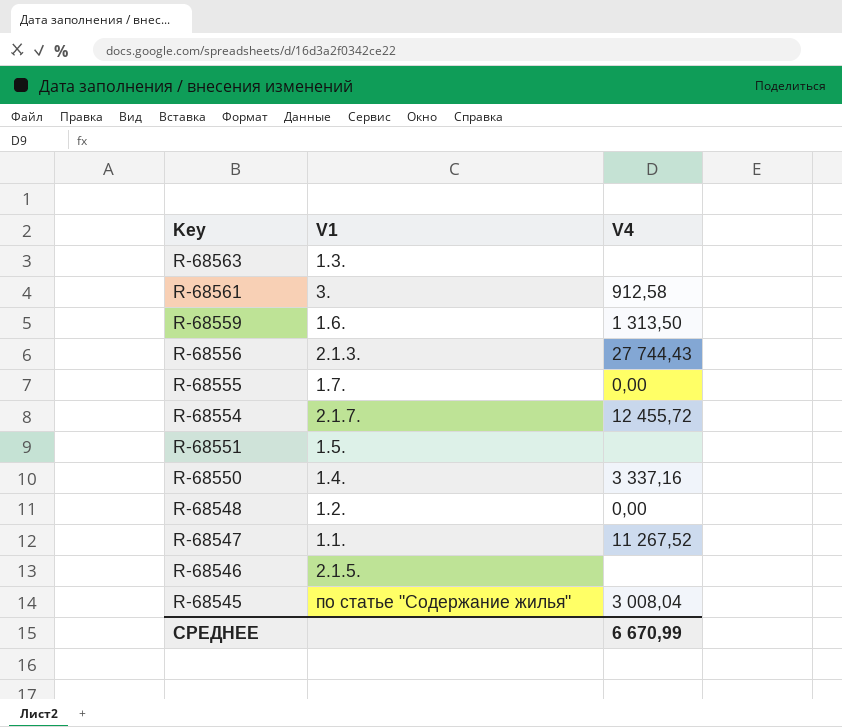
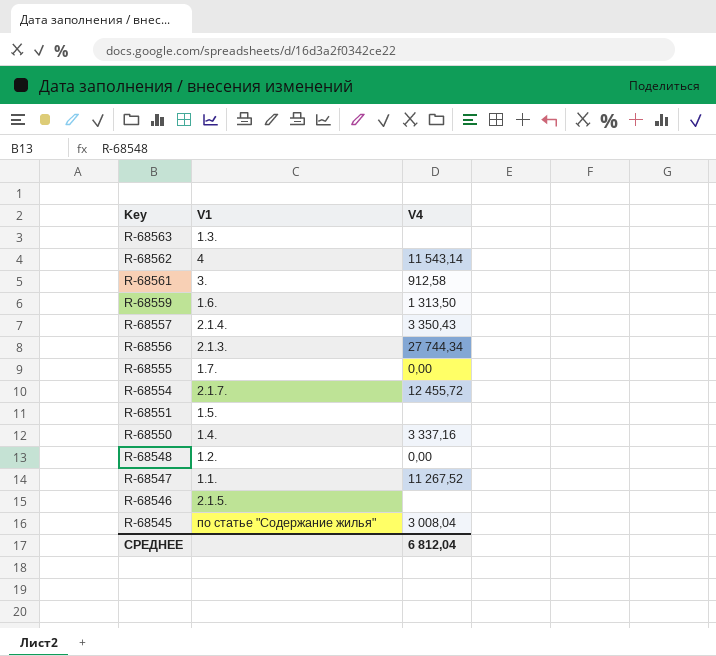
row R-68562: none -> 4 | 11 543,14
row R-68557: none -> 2.1.4. | 3 350,43
R-68556 | V4: 27 744,43 -> 27 744,34
СРЕДНЕЕ | V4: 6 670,99 -> 6 812,04

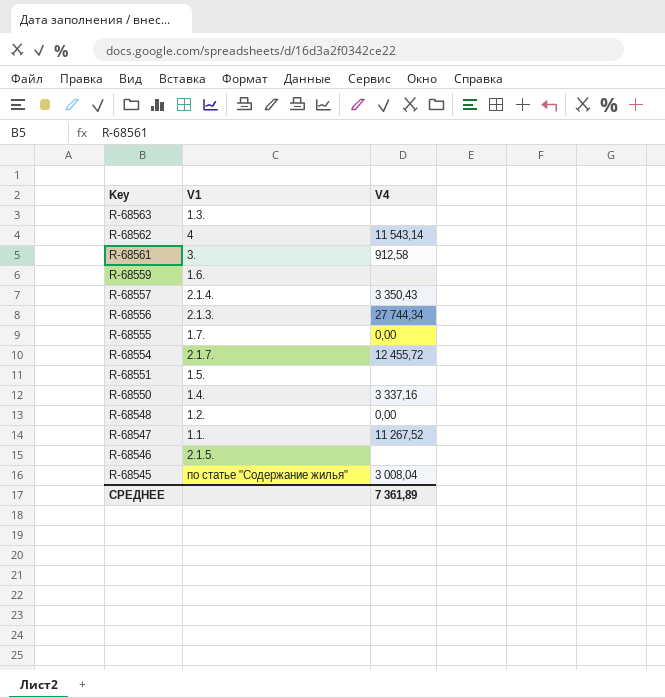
R-68559 | V4: 1 313,50 -> none
СРЕДНЕЕ | V4: 6 812,04 -> 7 361,89

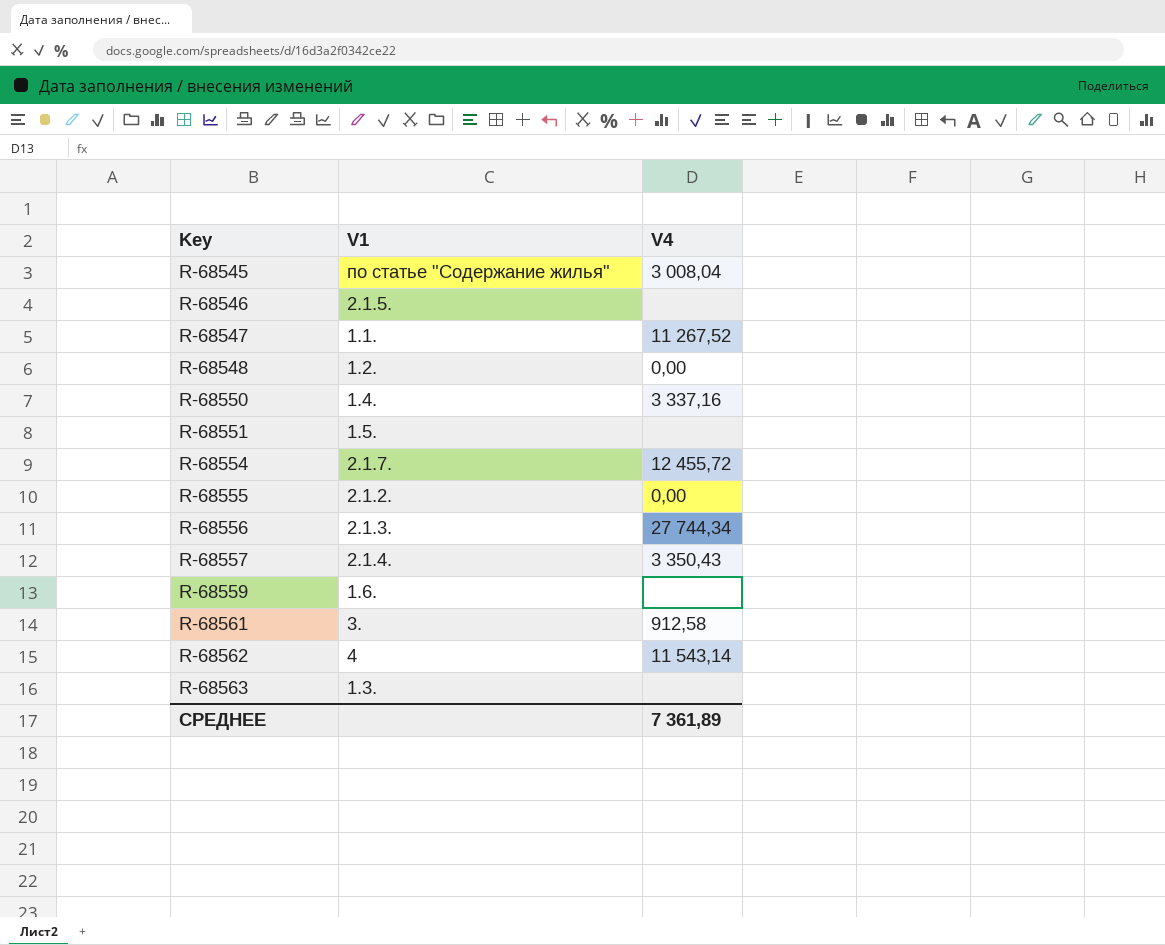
row order: Key descending -> Key ascending
R-68555 | V1: 1.7. -> 2.1.2.

